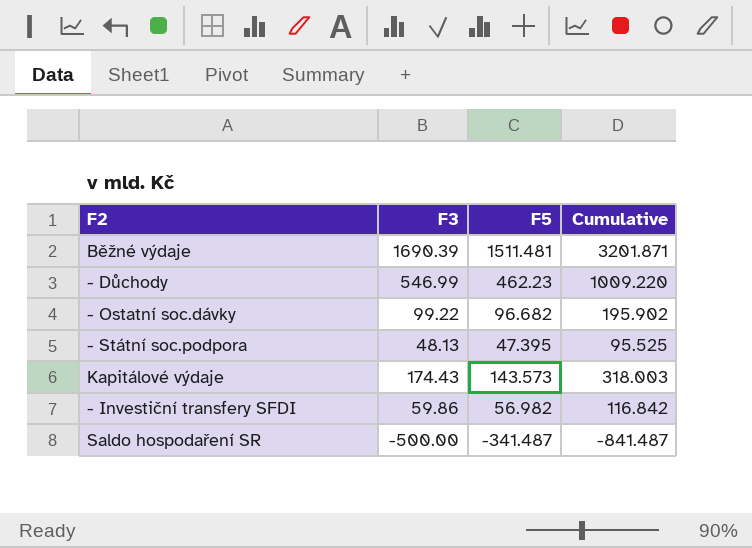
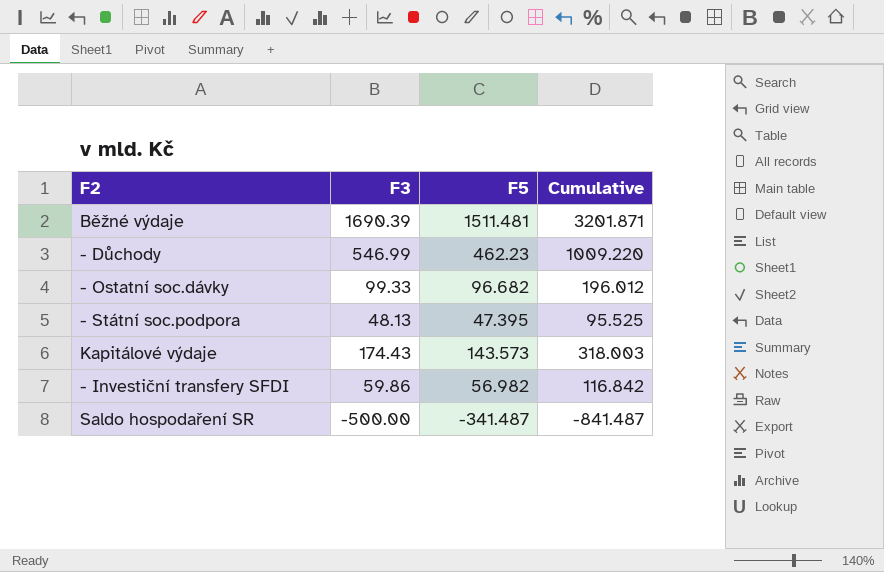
- Ostatní soc.dávky | F3: 99.22 -> 99.33
- Ostatní soc.dávky | Cumulative: 195.902 -> 196.012

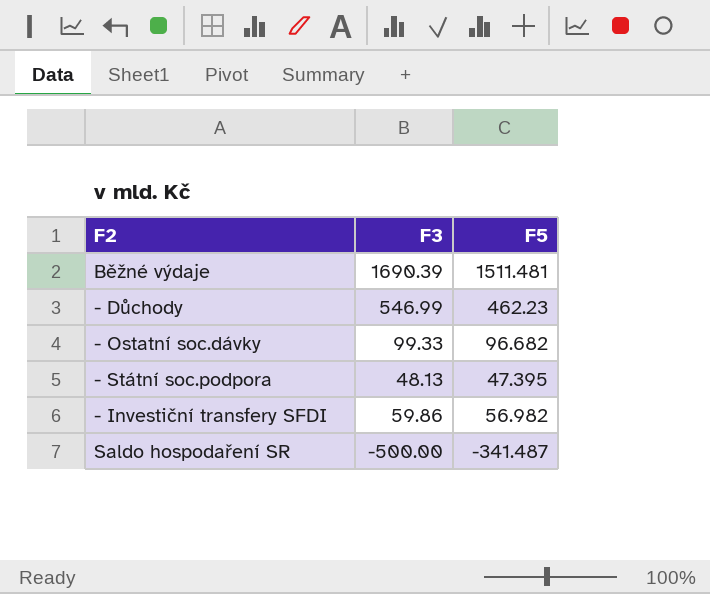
column Cumulative | formula: [F3] + [F5] -> none
row Kapitálové výdaje: 174.43 | 143.573 | 318.003 -> none

